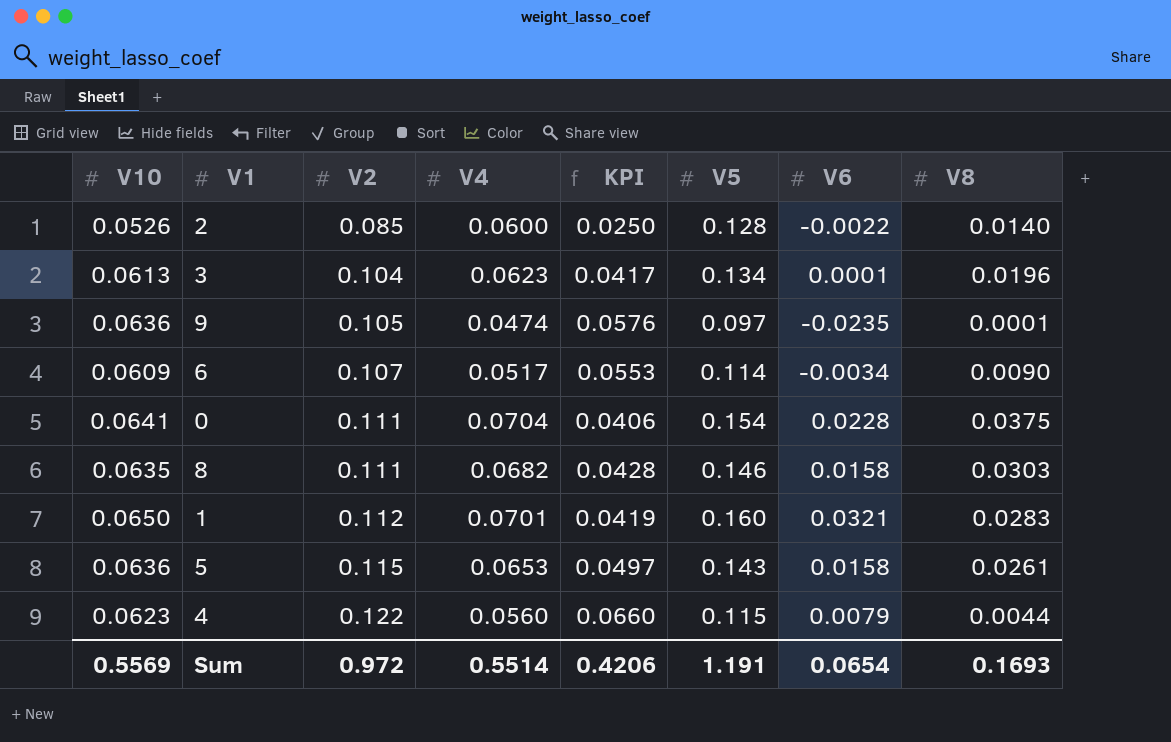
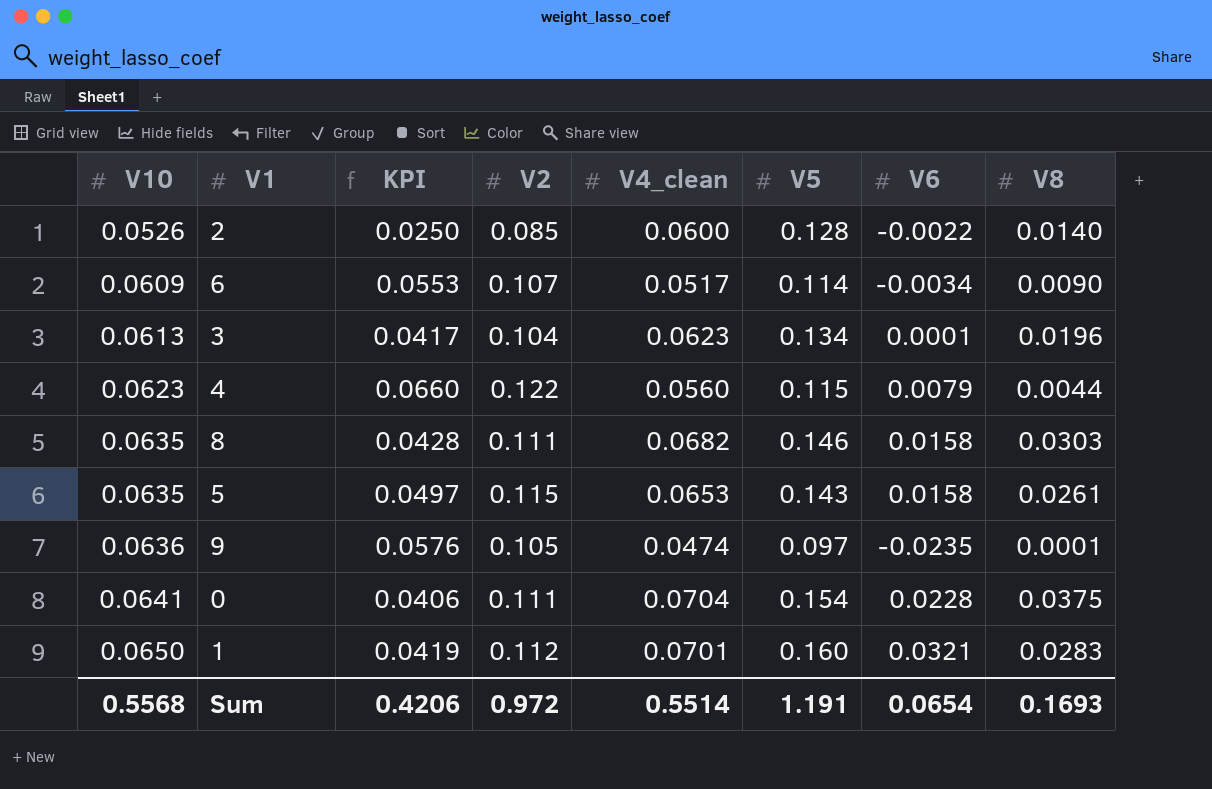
row order: V2 ascending -> V10 ascending
column KPI | position: 5 -> 3
column name: V4 -> V4_clean
5 | V10: 0.0636 -> 0.0635
Sum | V10: 0.5569 -> 0.5568

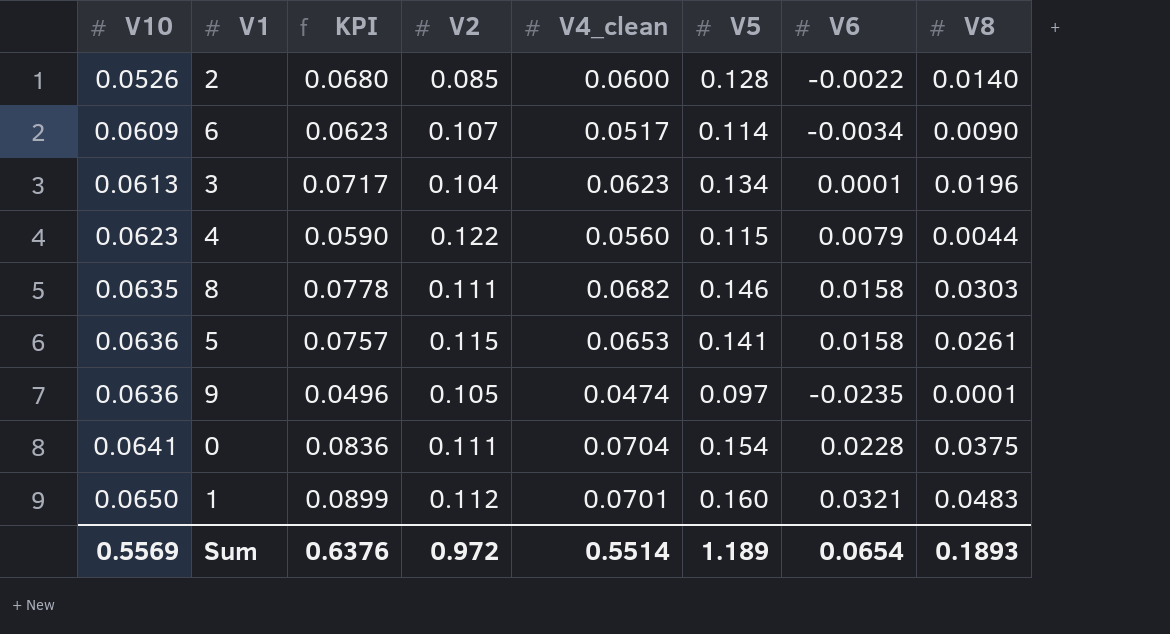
column KPI | formula: [V2] - [V4_clean] -> [V5] - [V4_clean]
5 | V10: 0.0635 -> 0.0636
5 | V5: 0.143 -> 0.141
1 | V8: 0.0283 -> 0.0483
Sum | V10: 0.5568 -> 0.5569
Sum | KPI: 0.4206 -> 0.6376
Sum | V5: 1.191 -> 1.189
Sum | V8: 0.1693 -> 0.1893

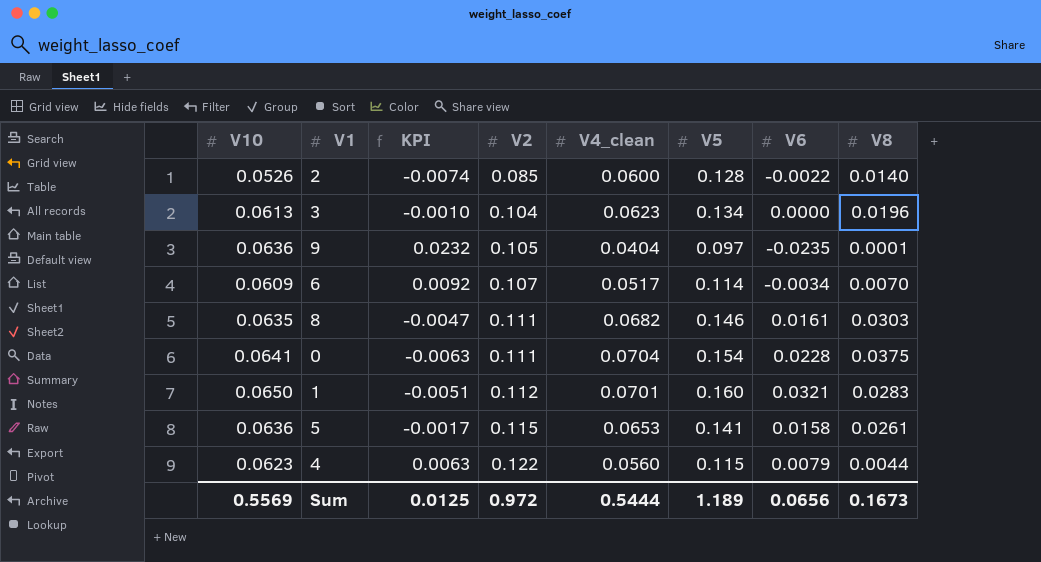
row order: V10 ascending -> V2 ascending
column KPI | formula: [V5] - [V4_clean] -> [V10] - [V4_clean]
3 | V6: 0.0001 -> 0.0000
9 | V4_clean: 0.0474 -> 0.0404
6 | V8: 0.0090 -> 0.0070
8 | V6: 0.0158 -> 0.0161
1 | V8: 0.0483 -> 0.0283
Sum | KPI: 0.6376 -> 0.0125
Sum | V4_clean: 0.5514 -> 0.5444
Sum | V6: 0.0654 -> 0.0656
Sum | V8: 0.1893 -> 0.1673

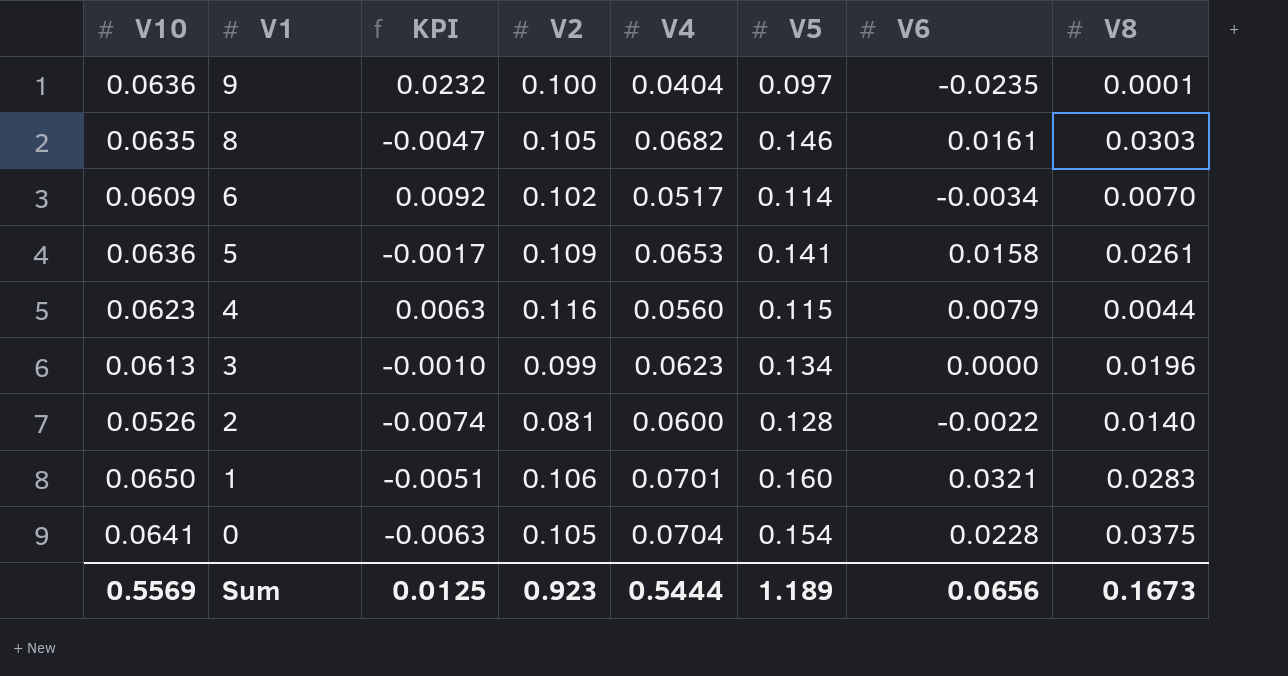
row order: V2 ascending -> V1 descending
column name: V4_clean -> V4
9 | V2: 0.105 -> 0.100
8 | V2: 0.111 -> 0.105
6 | V2: 0.107 -> 0.102
5 | V2: 0.115 -> 0.109
4 | V2: 0.122 -> 0.116
3 | V2: 0.104 -> 0.099
2 | V2: 0.085 -> 0.081
1 | V2: 0.112 -> 0.106
0 | V2: 0.111 -> 0.105
Sum | V2: 0.972 -> 0.923

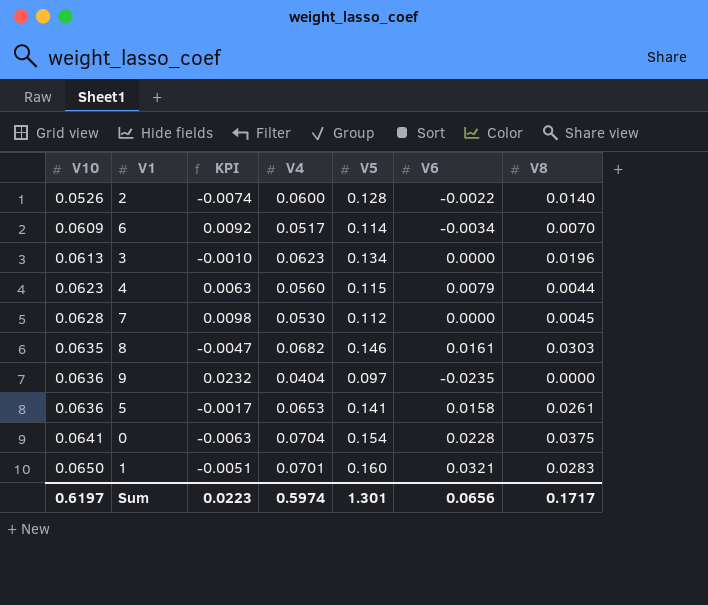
row order: V1 descending -> V10 ascending
column V2 | position: 4 -> none
row 7: none -> 0.0628 | 0.0098 | 0.0530 | 0.112 | 0.0000 | 0.0045
9 | V8: 0.0001 -> 0.0000
Sum | V10: 0.5569 -> 0.6197
Sum | KPI: 0.0125 -> 0.0223
Sum | V4: 0.5444 -> 0.5974
Sum | V5: 1.189 -> 1.301
Sum | V8: 0.1673 -> 0.1717

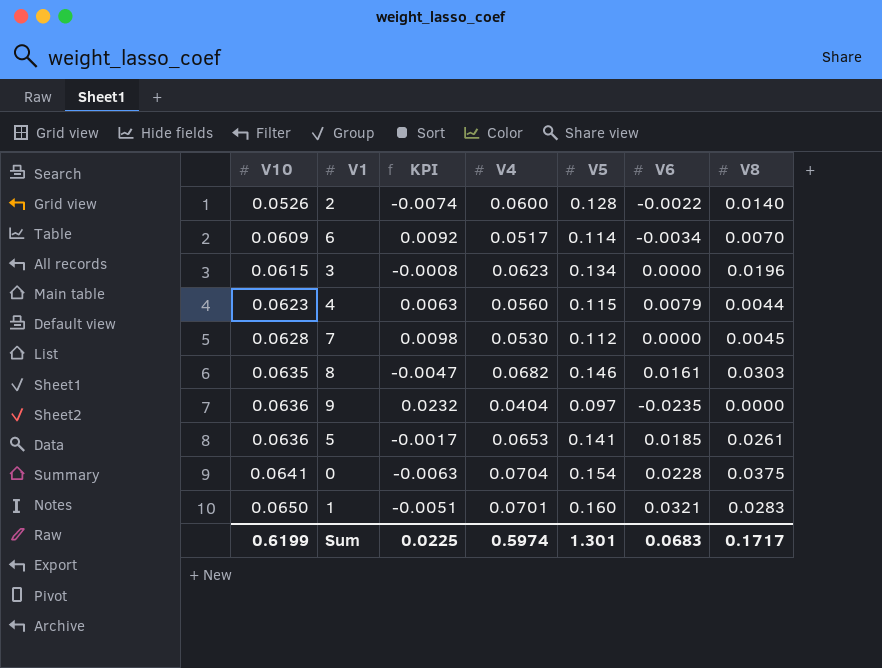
3 | V10: 0.0613 -> 0.0615
3 | KPI: -0.0010 -> -0.0008
5 | V6: 0.0158 -> 0.0185
Sum | V10: 0.6197 -> 0.6199
Sum | KPI: 0.0223 -> 0.0225
Sum | V6: 0.0656 -> 0.0683

